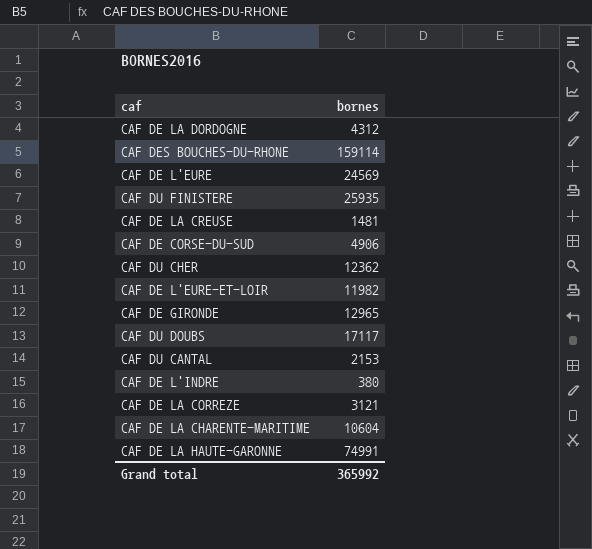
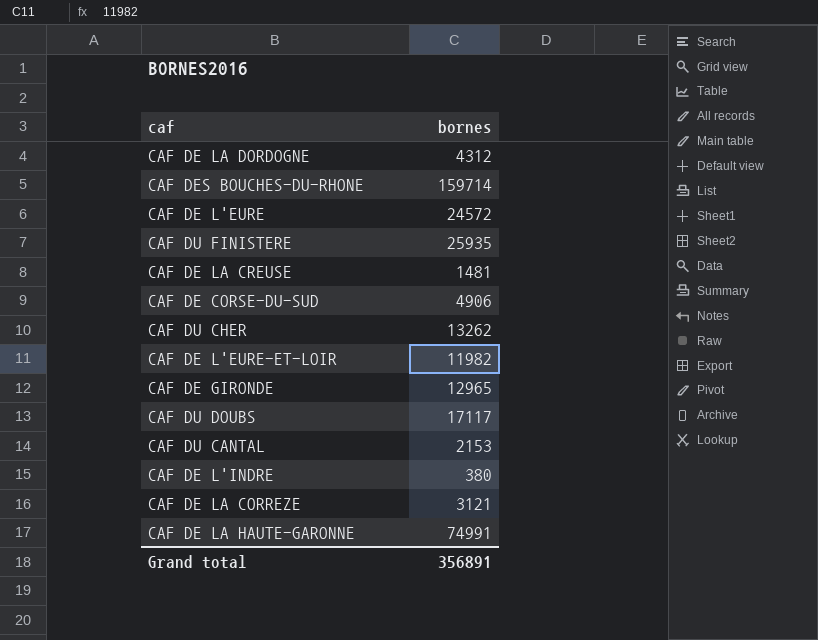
row CAF DE LA CHARENTE-MARITIME: 10604 -> none
CAF DES BOUCHES-DU-RHONE | bornes: 159114 -> 159714
CAF DE L'EURE | bornes: 24569 -> 24572
CAF DU CHER | bornes: 12362 -> 13262
Grand total | bornes: 365992 -> 356891

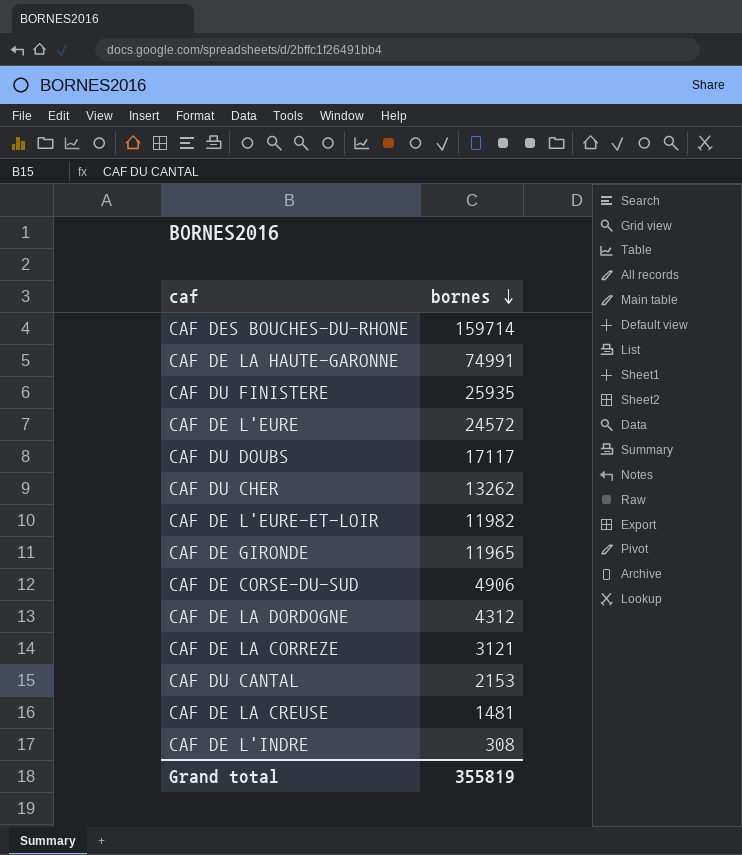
row order: none -> bornes descending
CAF DE GIRONDE | bornes: 12965 -> 11965
CAF DE L'INDRE | bornes: 380 -> 308
Grand total | bornes: 356891 -> 355819

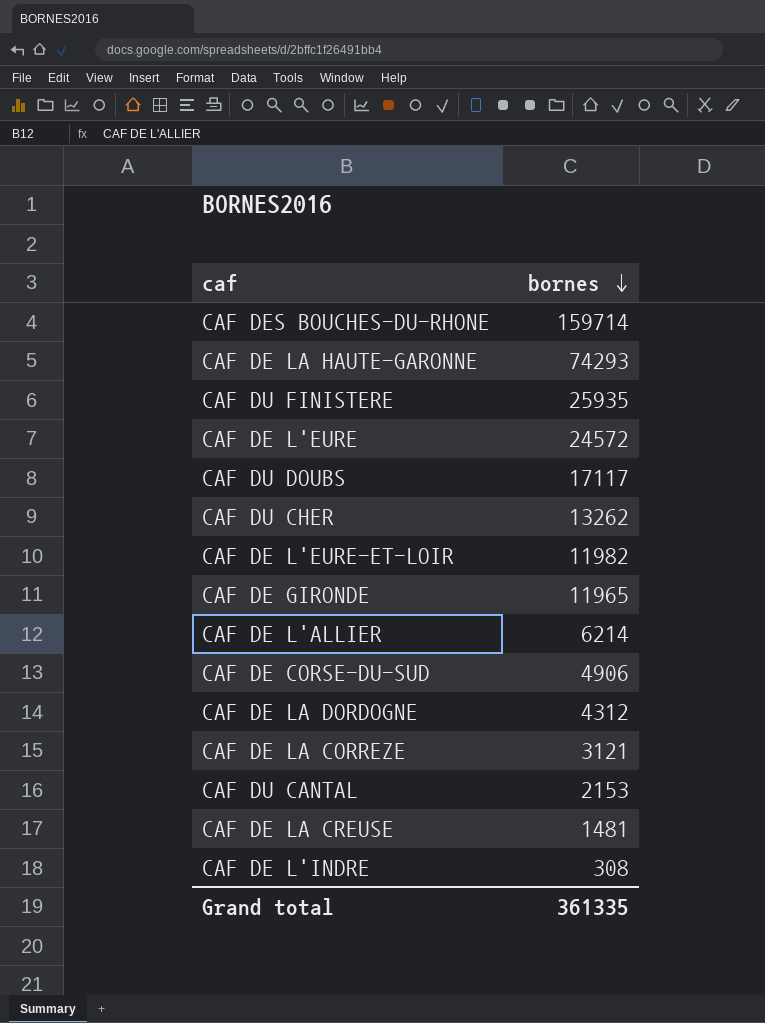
CAF DE LA HAUTE-GARONNE | bornes: 74991 -> 74293
row CAF DE L'ALLIER: none -> 6214
Grand total | bornes: 355819 -> 361335

